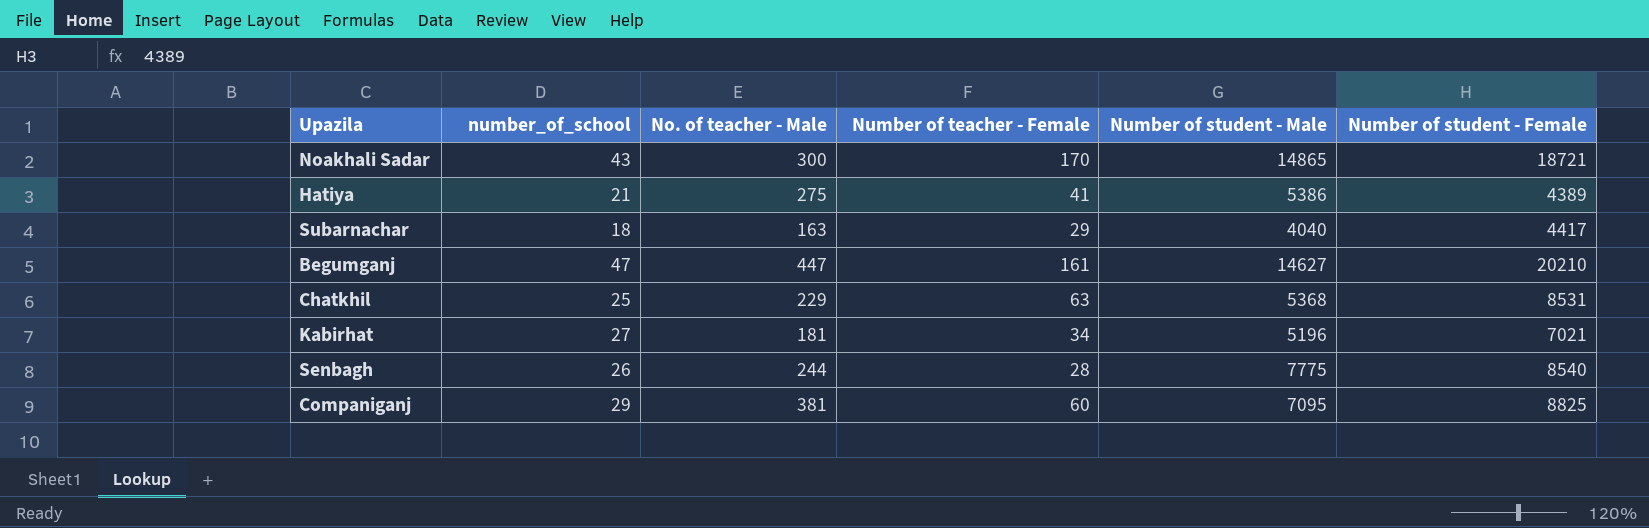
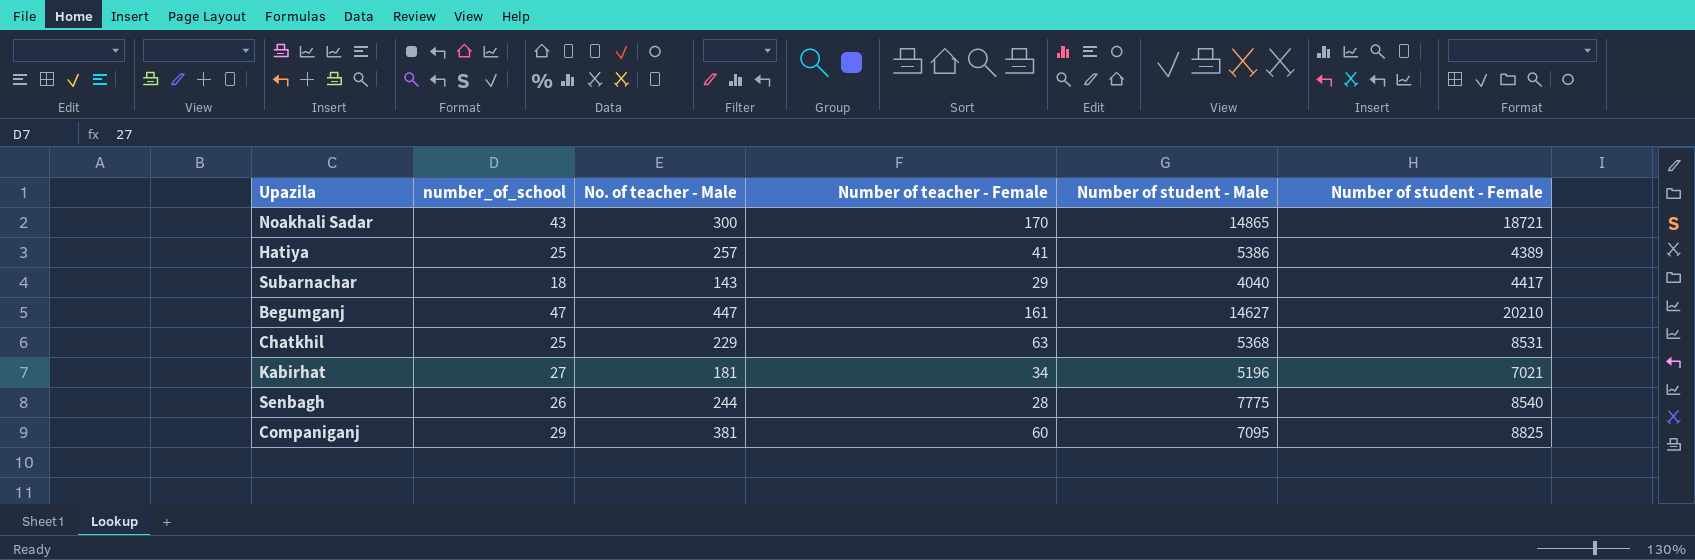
Hatiya | number_of_school: 21 -> 25
Hatiya | No. of teacher - Male: 275 -> 257
Subarnachar | No. of teacher - Male: 163 -> 143

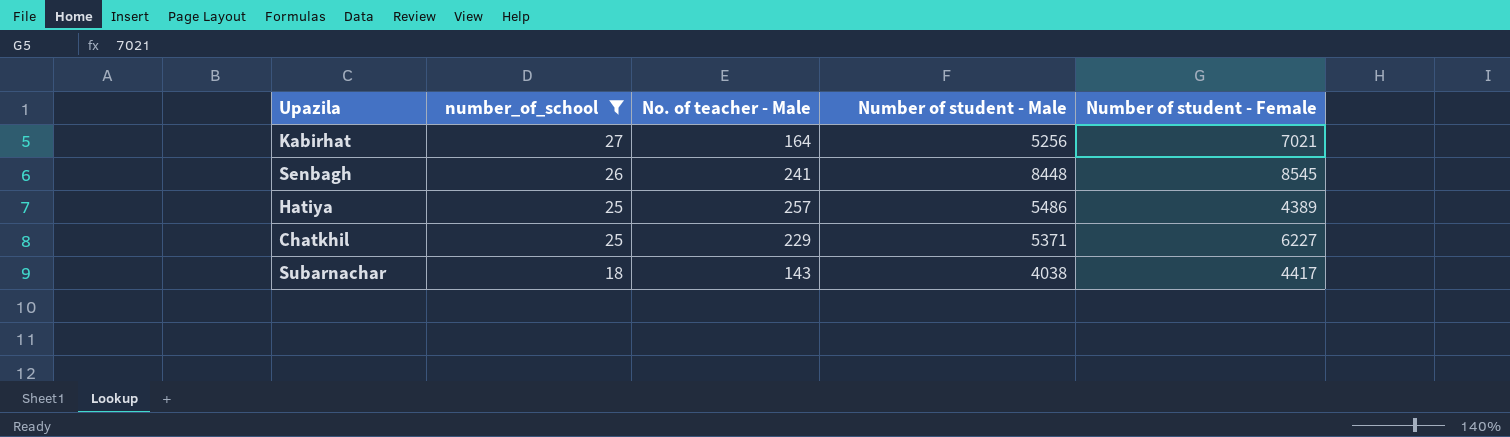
filter: none -> number_of_school <= 27
row order: none -> number_of_school descending
column Number of teacher - Female | position: 4 -> none
Kabirhat | No. of teacher - Male: 181 -> 164
Kabirhat | Number of student - Male: 5196 -> 5256
Senbagh | No. of teacher - Male: 244 -> 241
Senbagh | Number of student - Male: 7775 -> 8448
Senbagh | Number of student - Female: 8540 -> 8545
Hatiya | Number of student - Male: 5386 -> 5486
Chatkhil | Number of student - Male: 5368 -> 5371
Chatkhil | Number of student - Female: 8531 -> 6227
Subarnachar | Number of student - Male: 4040 -> 4038

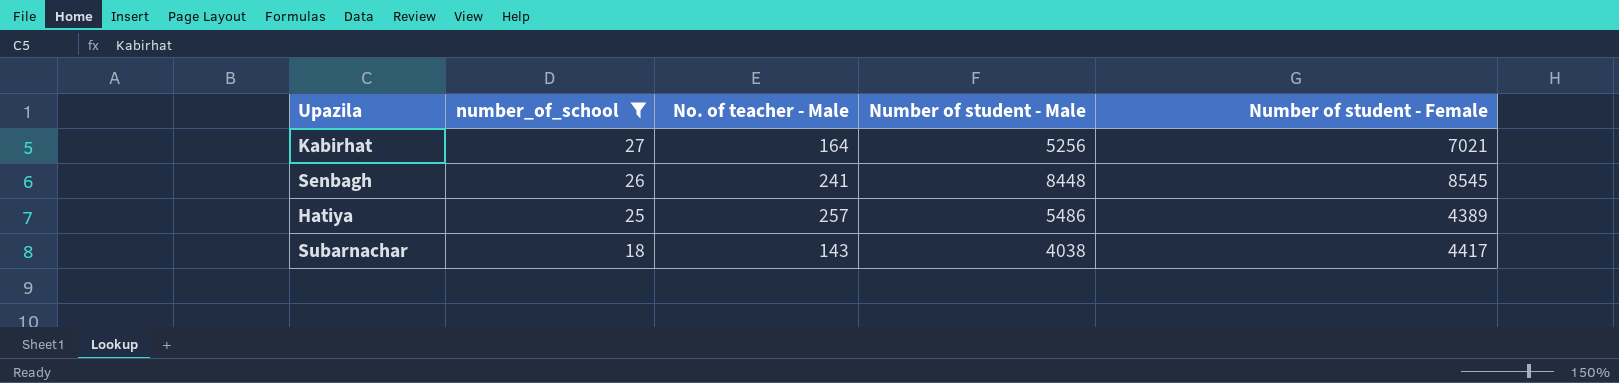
row Chatkhil: 25 | 229 | 5371 | 6227 -> none

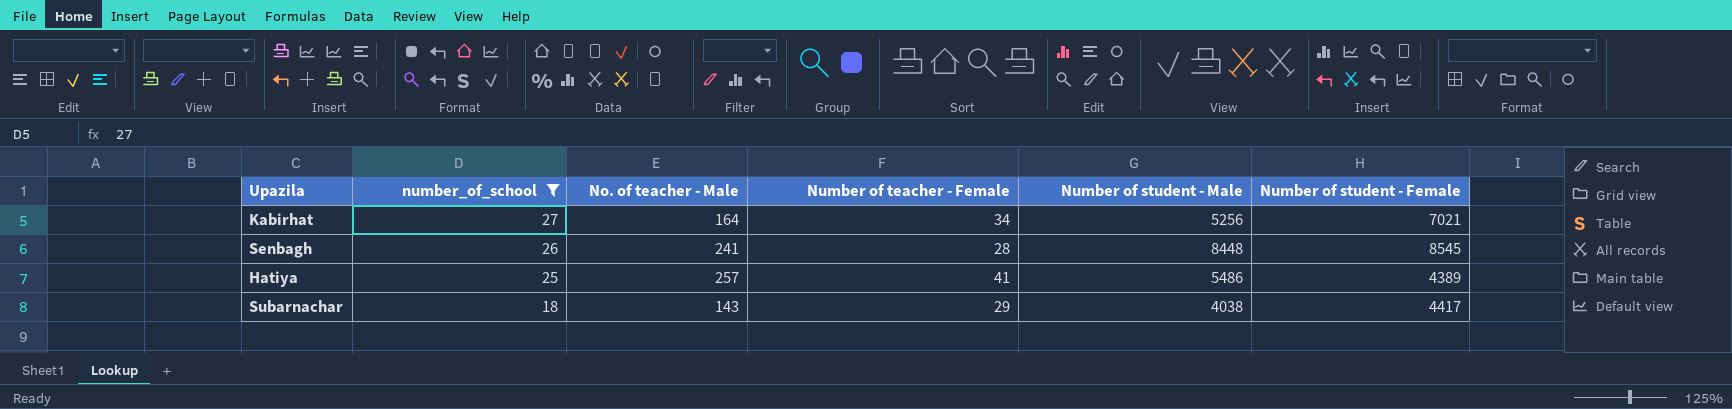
column Number of teacher - Female | position: none -> 4

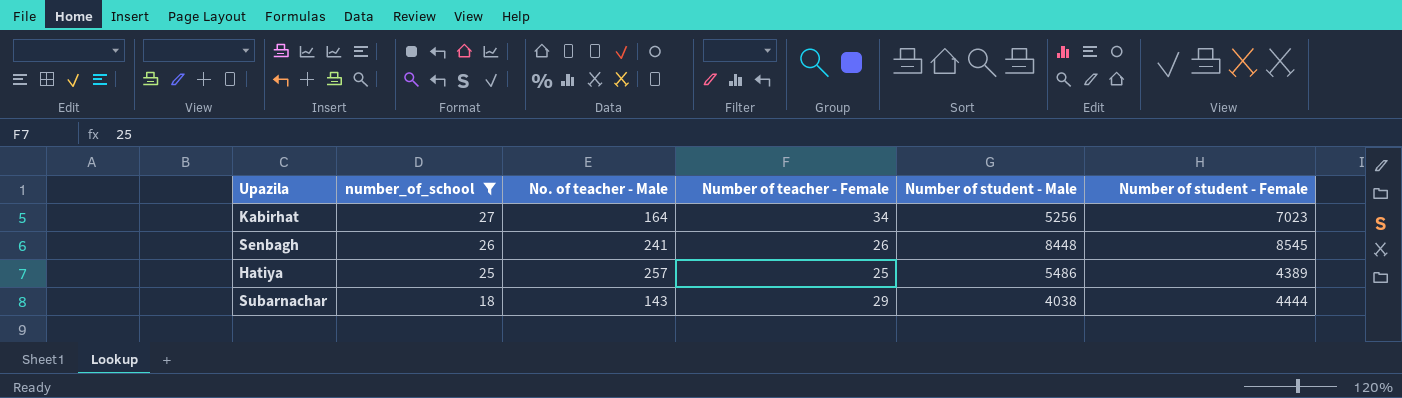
Kabirhat | Number of student - Female: 7021 -> 7023
Senbagh | Number of teacher - Female: 28 -> 26
Hatiya | Number of teacher - Female: 41 -> 25
Subarnachar | Number of student - Female: 4417 -> 4444

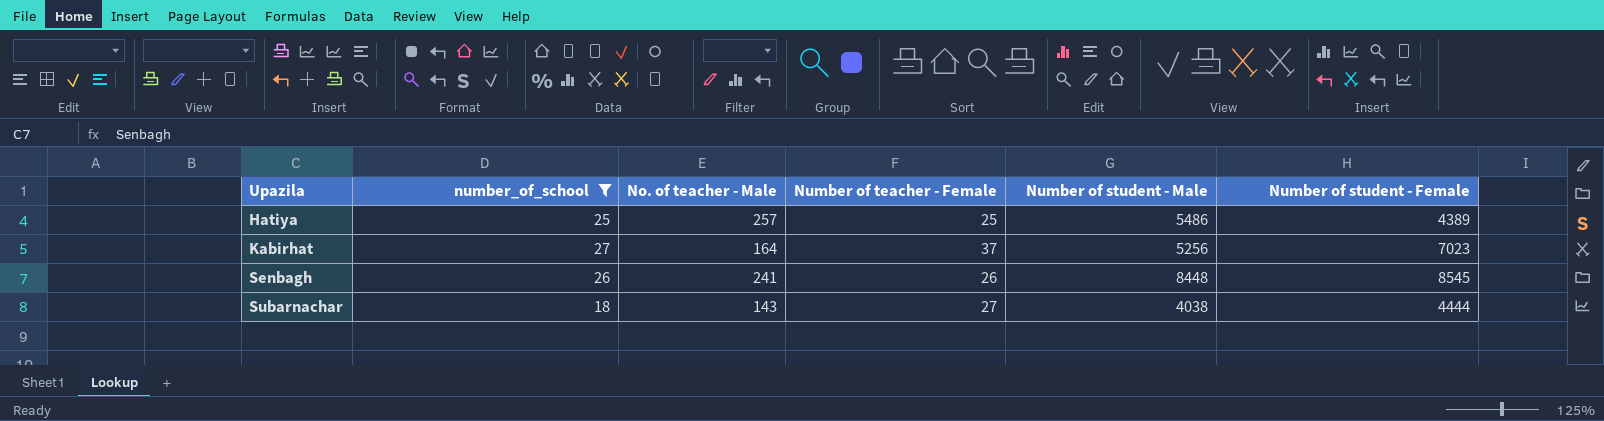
row order: number_of_school descending -> Upazila ascending
Kabirhat | Number of teacher - Female: 34 -> 37
Subarnachar | Number of teacher - Female: 29 -> 27

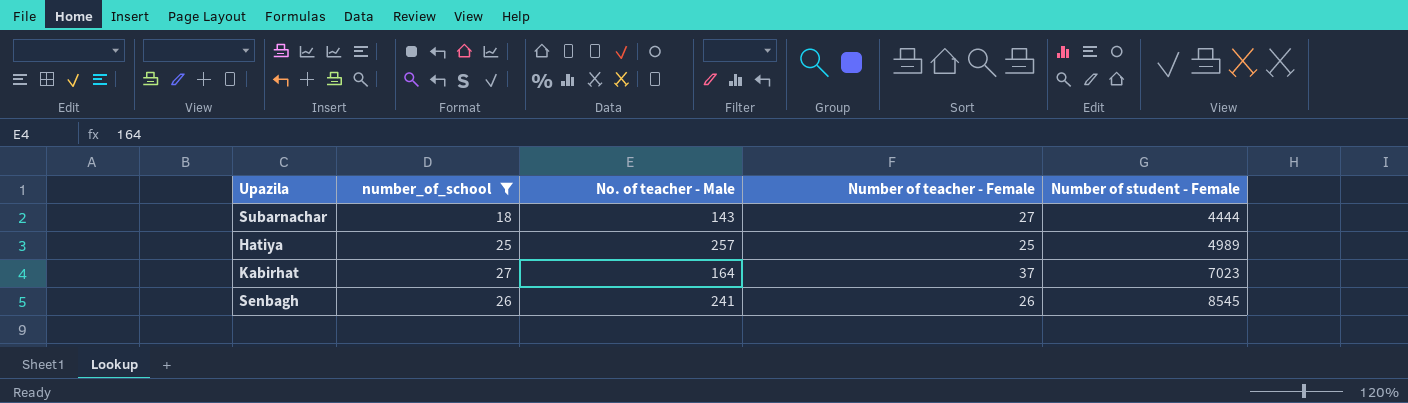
row order: Upazila ascending -> Number of student - Female ascending
column Number of student - Male | position: 5 -> none
Hatiya | Number of student - Female: 4389 -> 4989

